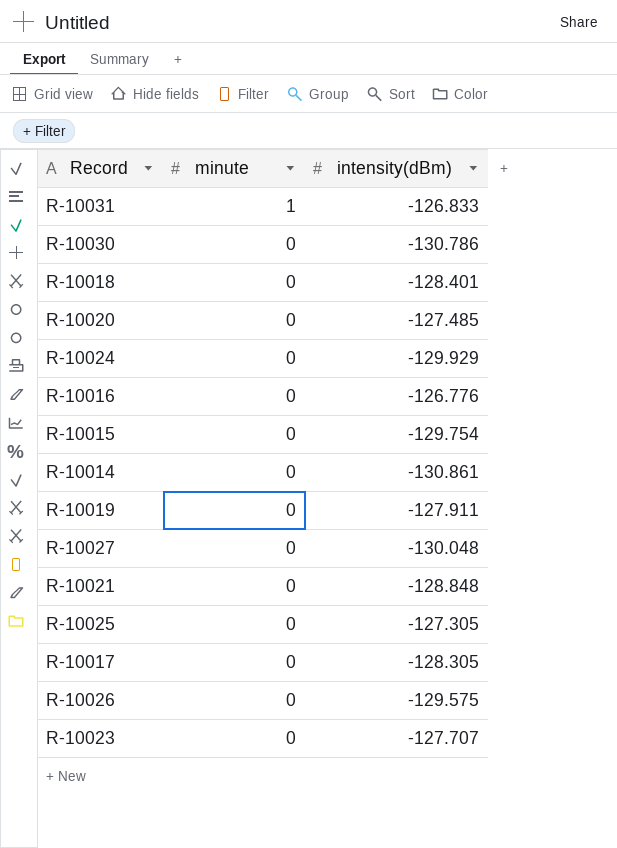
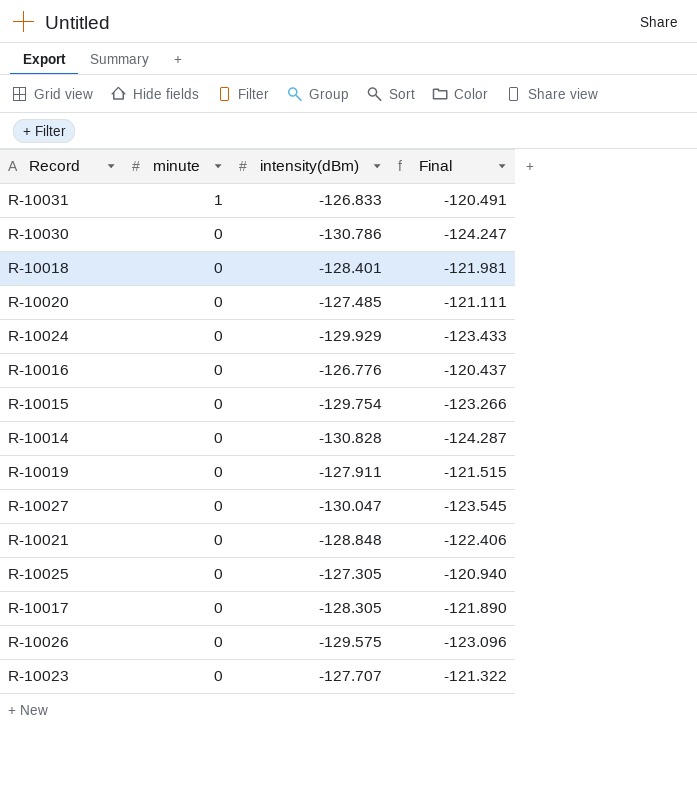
column Final | formula: none -> [intensity(dBm)] * 0.95
R-10014 | intensity(dBm): -130.861 -> -130.828
R-10027 | intensity(dBm): -130.048 -> -130.047

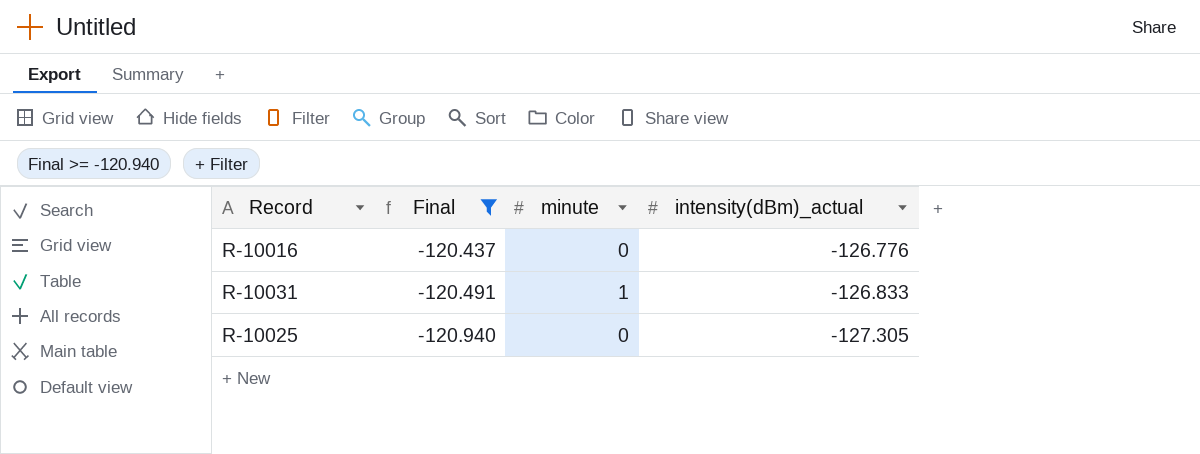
filter: none -> Final >= -120.940
row order: minute descending -> Final descending
column Final | position: 4 -> 2
column name: intensity(dBm) -> intensity(dBm)_actual

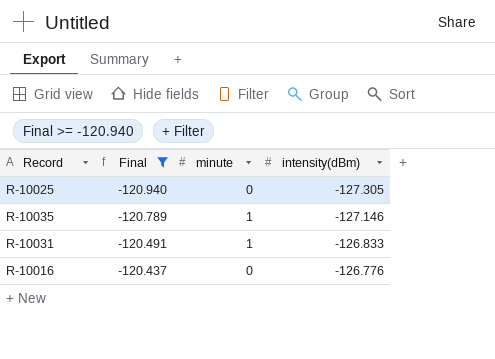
row order: Final descending -> Final ascending
column name: intensity(dBm)_actual -> intensity(dBm)
row R-10035: none -> -120.789 | 1 | -127.146

